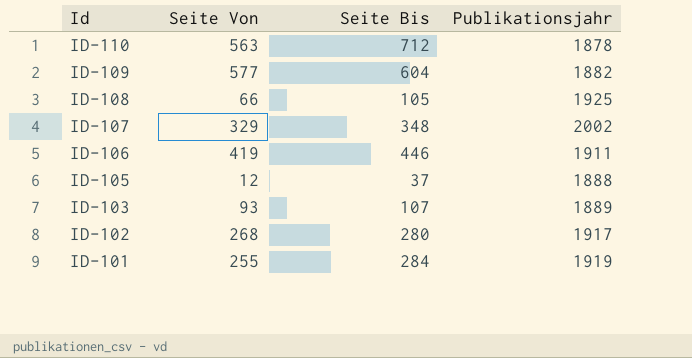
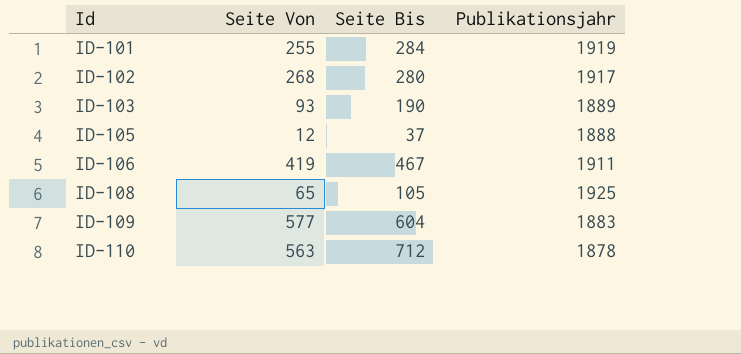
row order: Id descending -> Id ascending
row ID-107: 329 | 348 | 2002 -> none
ID-103 | Seite Bis: 107 -> 190
ID-106 | Seite Bis: 446 -> 467
ID-108 | Seite Von: 66 -> 65
ID-109 | Publikationsjahr: 1882 -> 1883

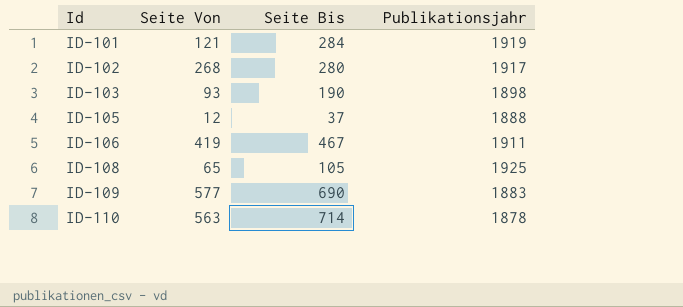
ID-101 | Seite Von: 255 -> 121
ID-103 | Publikationsjahr: 1889 -> 1898
ID-109 | Seite Bis: 604 -> 690
ID-110 | Seite Bis: 712 -> 714

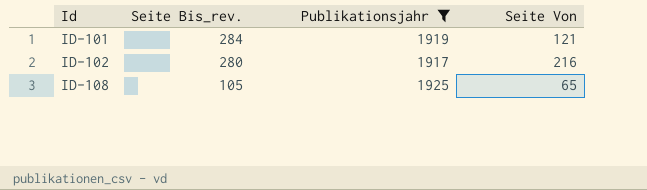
filter: none -> Publikationsjahr >= 1917
column name: Seite Bis -> Seite Bis_rev.
column Seite Von | position: 2 -> 4
ID-102 | Seite Von: 268 -> 216

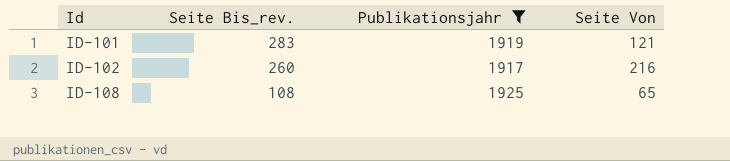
ID-101 | Seite Bis_rev.: 284 -> 283
ID-102 | Seite Bis_rev.: 280 -> 260
ID-108 | Seite Bis_rev.: 105 -> 108

